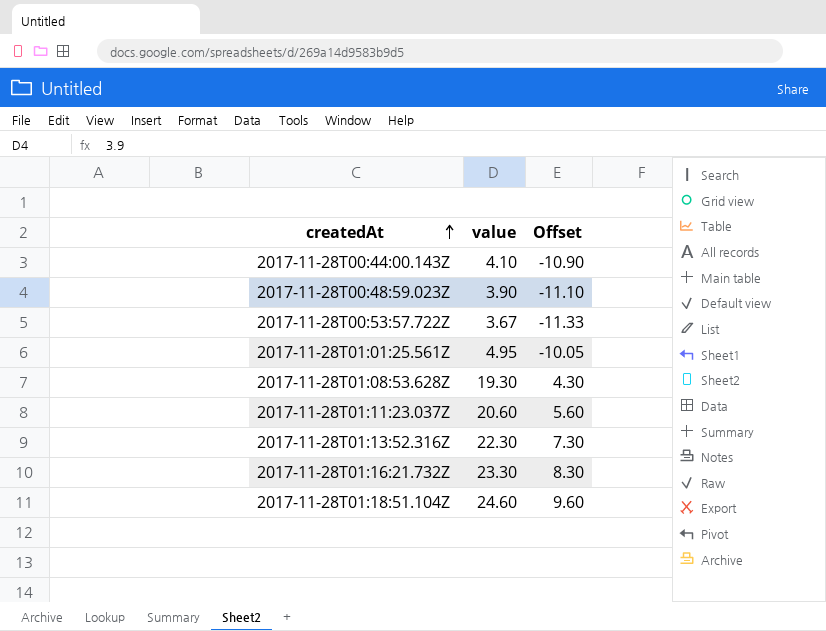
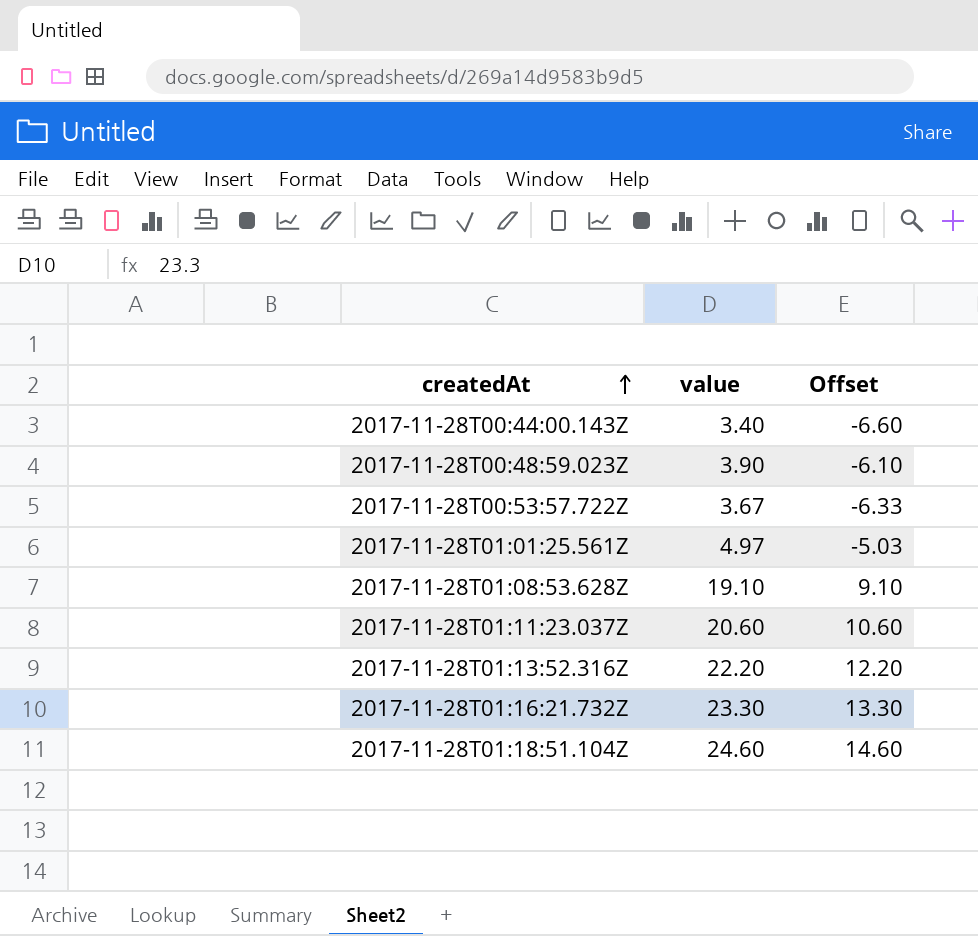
column Offset | formula: [value] - 15 -> [value] - 10
2017-11-28T00:44:00.143Z | value: 4.10 -> 3.40
2017-11-28T01:01:25.561Z | value: 4.95 -> 4.97
2017-11-28T01:08:53.628Z | value: 19.30 -> 19.10
2017-11-28T01:13:52.316Z | value: 22.30 -> 22.20

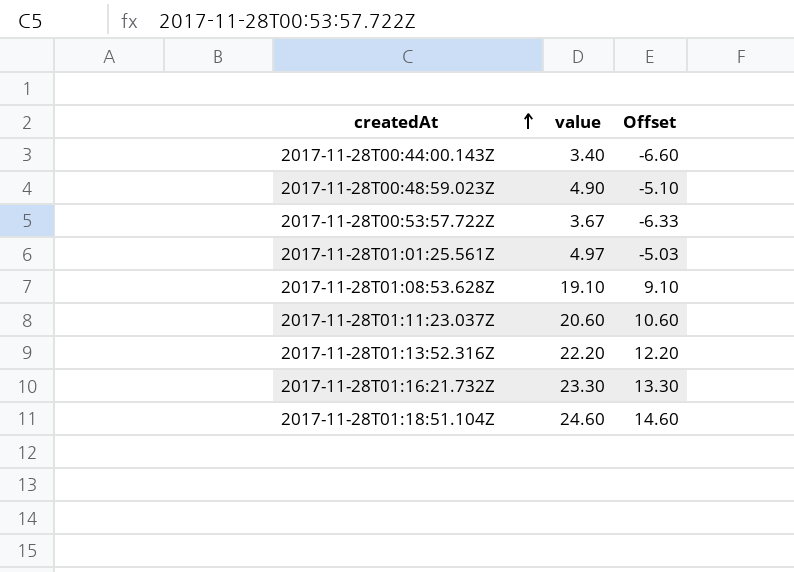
2017-11-28T00:48:59.023Z | value: 3.90 -> 4.90
2017-11-28T00:48:59.023Z | Offset: -6.10 -> -5.10

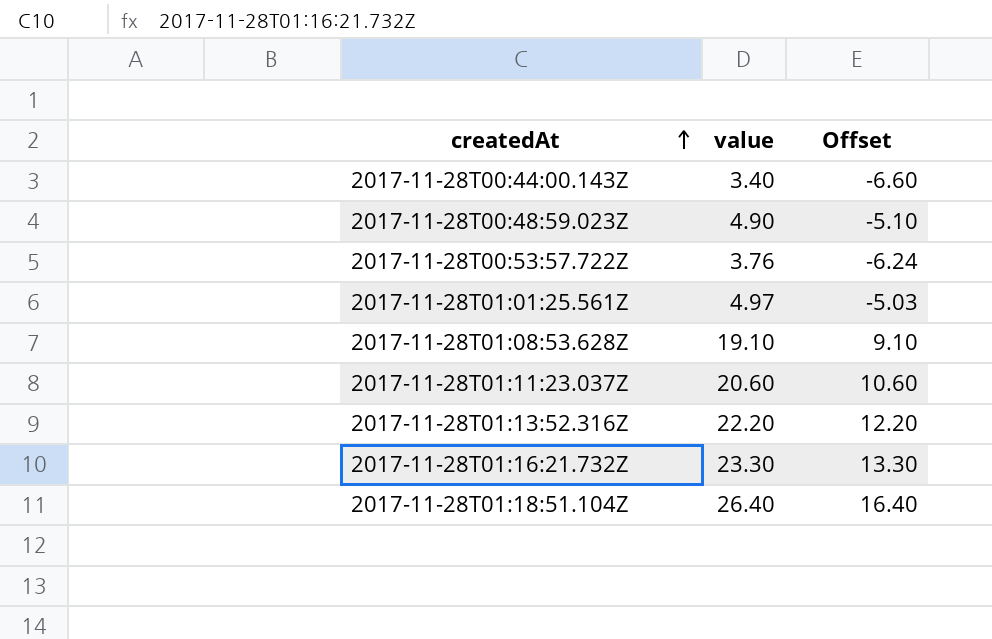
2017-11-28T00:53:57.722Z | value: 3.67 -> 3.76
2017-11-28T00:53:57.722Z | Offset: -6.33 -> -6.24
2017-11-28T01:18:51.104Z | value: 24.60 -> 26.40
2017-11-28T01:18:51.104Z | Offset: 14.60 -> 16.40

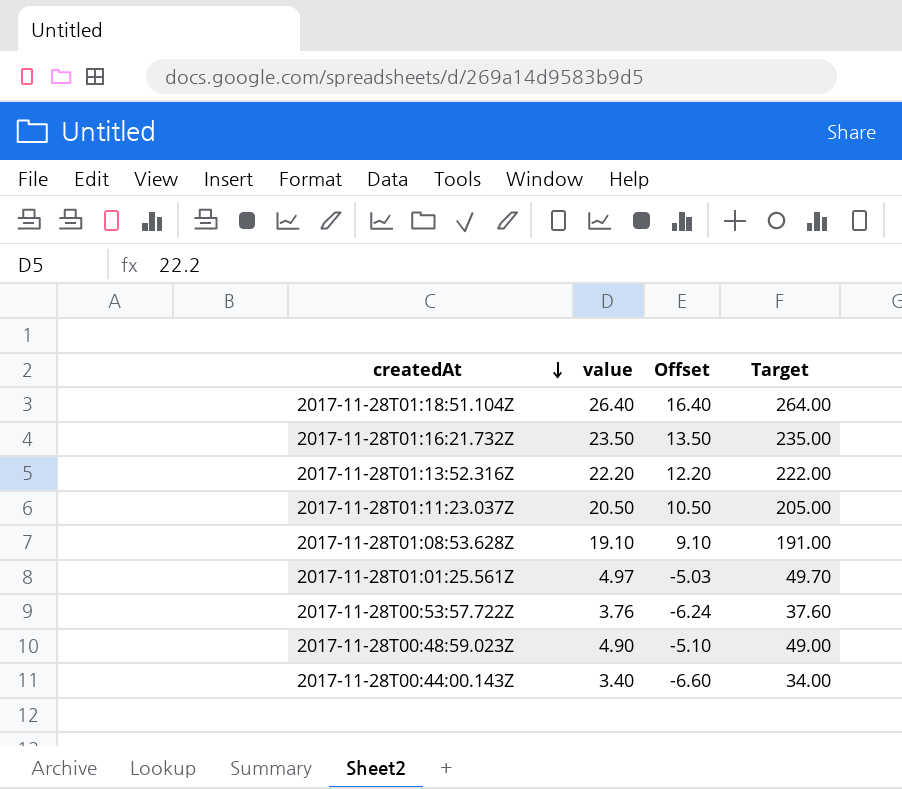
row order: createdAt ascending -> createdAt descending
column Target | formula: none -> [value] * 10
2017-11-28T01:16:21.732Z | value: 23.30 -> 23.50
2017-11-28T01:16:21.732Z | Offset: 13.30 -> 13.50
2017-11-28T01:11:23.037Z | value: 20.60 -> 20.50
2017-11-28T01:11:23.037Z | Offset: 10.60 -> 10.50

